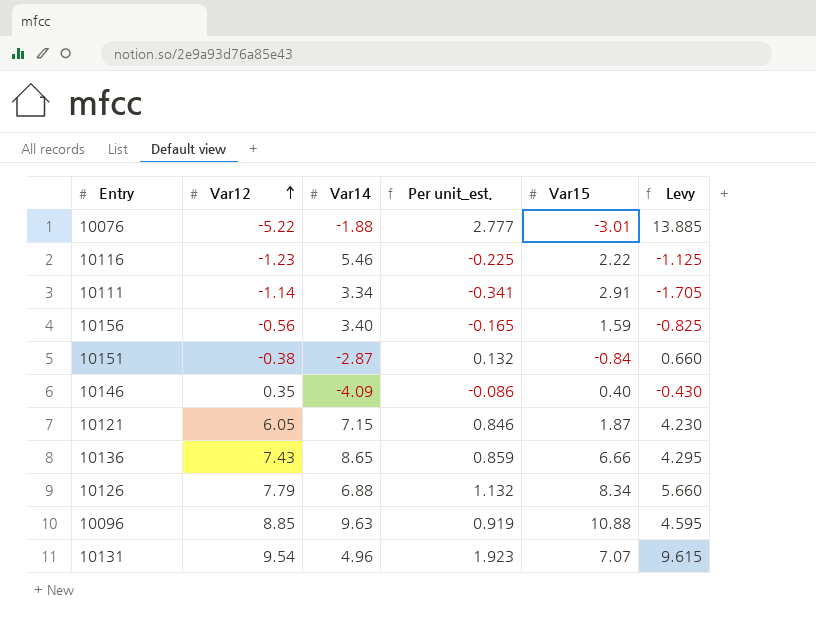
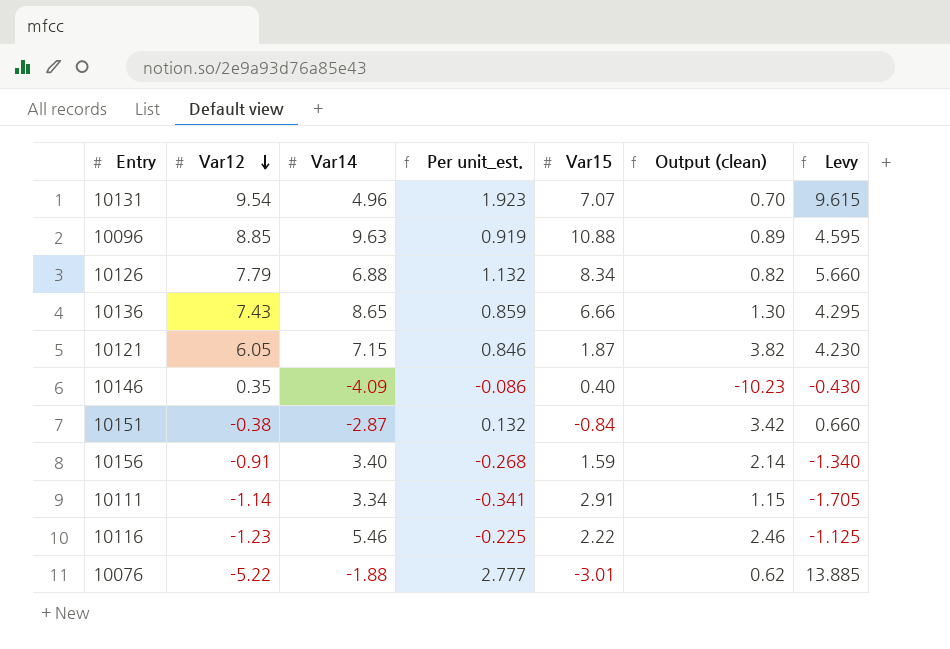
row order: Var12 ascending -> Var12 descending
column Output (clean) | formula: none -> [Var14] / [Var15]
10156 | Var12: -0.56 -> -0.91
10156 | Per unit_est.: -0.165 -> -0.268
10156 | Levy: -0.825 -> -1.340

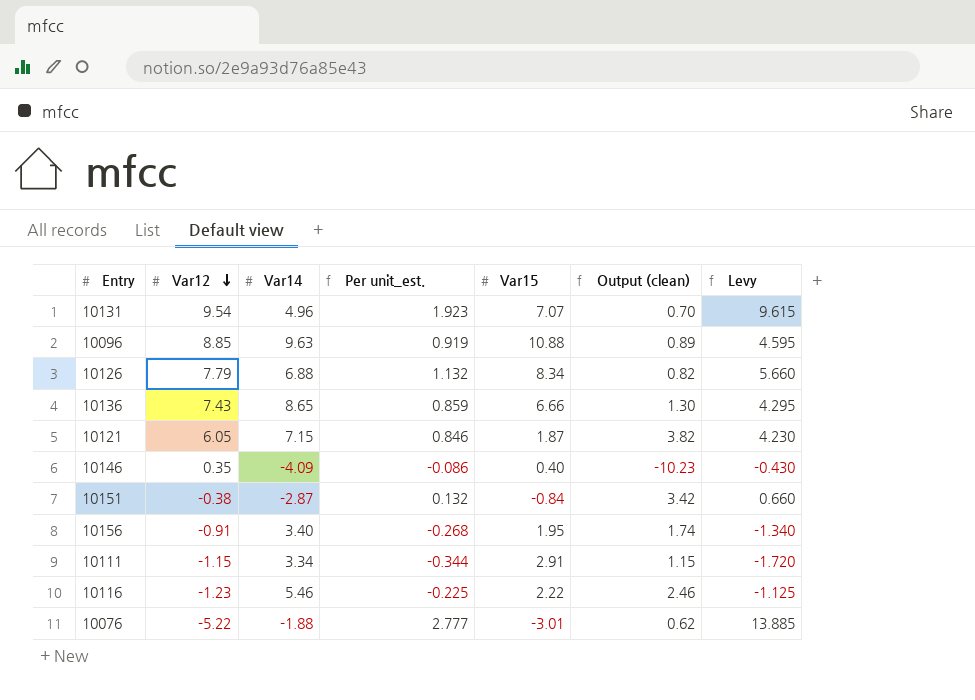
10156 | Var15: 1.59 -> 1.95
10156 | Output (clean): 2.14 -> 1.74
10111 | Var12: -1.14 -> -1.15
10111 | Per unit_est.: -0.341 -> -0.344
10111 | Levy: -1.705 -> -1.720

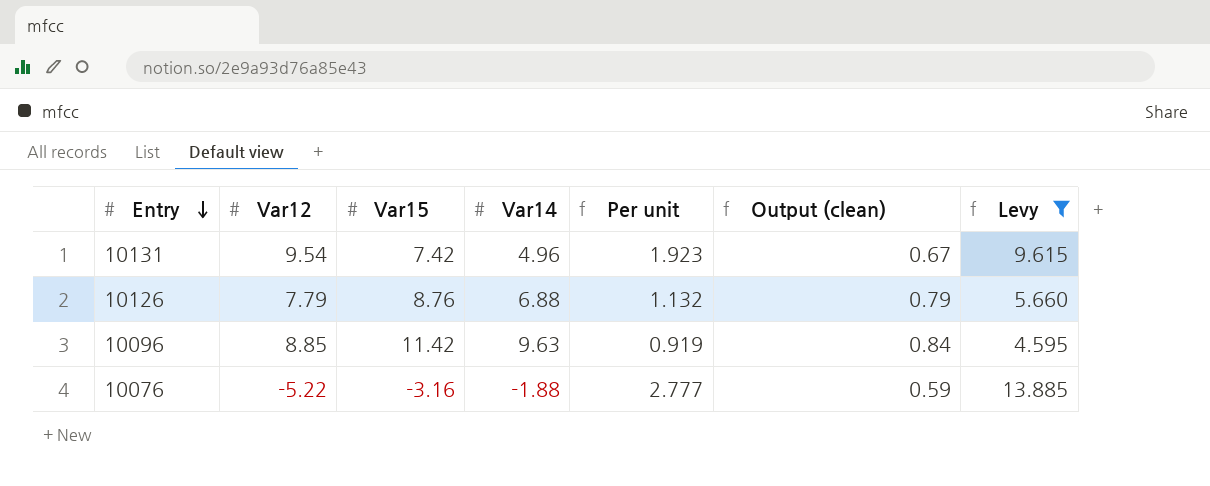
filter: none -> Levy >= 4.595
row order: Var12 descending -> Entry descending
column Var15 | position: 5 -> 3
column name: Per unit_est. -> Per unit
10131 | Var15: 7.07 -> 7.42
10131 | Output (clean): 0.70 -> 0.67
10126 | Var15: 8.34 -> 8.76
10126 | Output (clean): 0.82 -> 0.79
10096 | Var15: 10.88 -> 11.42
10096 | Output (clean): 0.89 -> 0.84
10076 | Var15: -3.01 -> -3.16
10076 | Output (clean): 0.62 -> 0.59

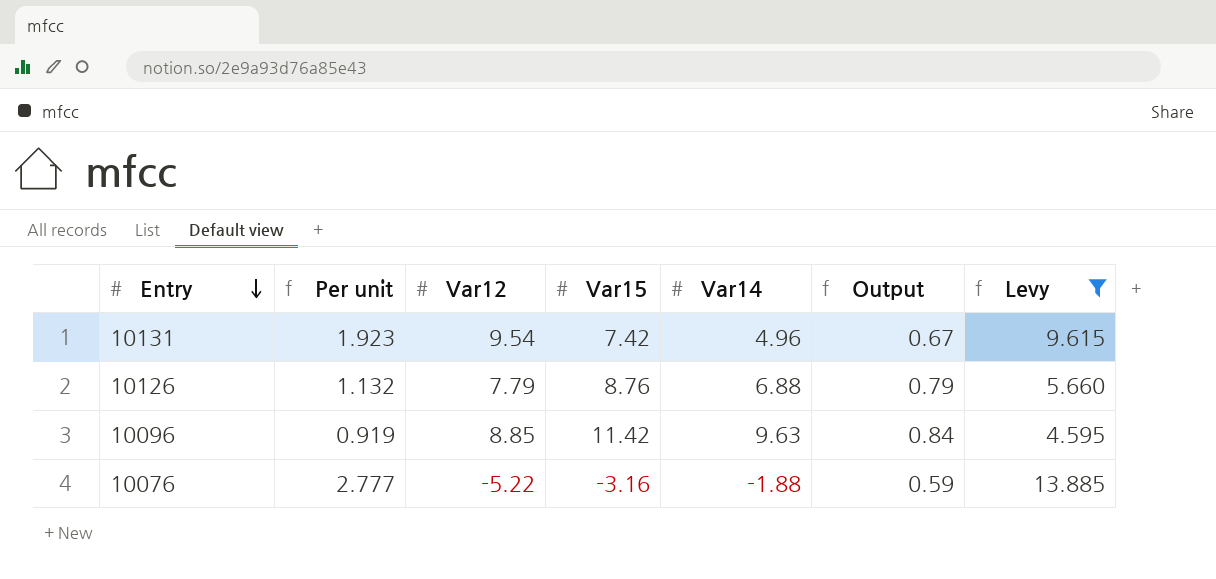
column Per unit | position: 5 -> 2
column name: Output (clean) -> Output

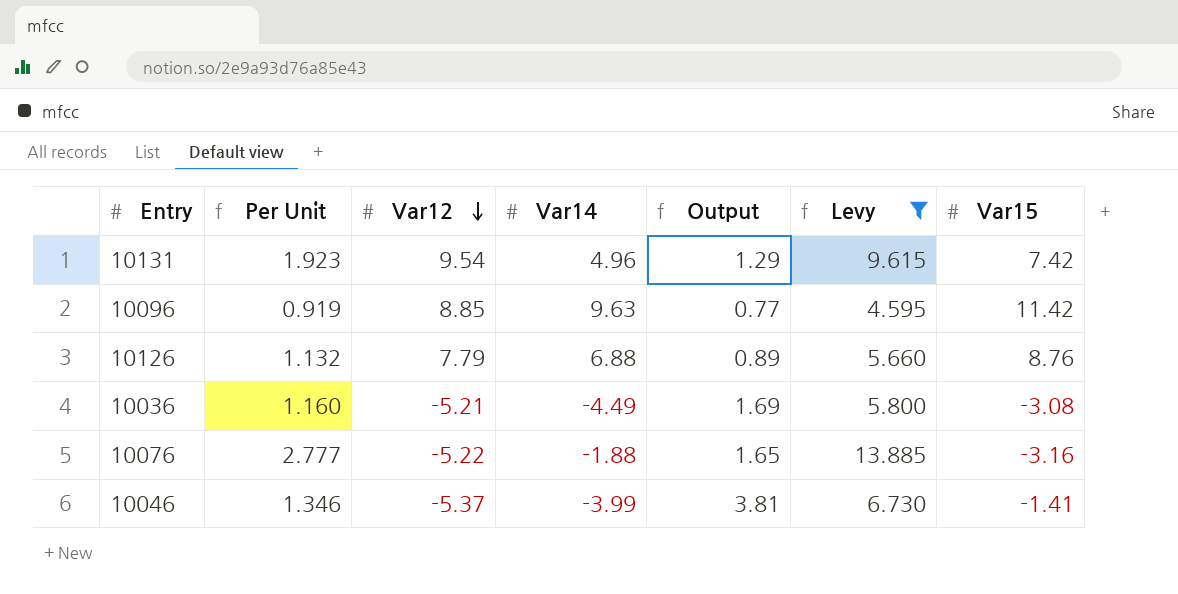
row order: Entry descending -> Var12 descending
column name: Per unit -> Per Unit
column Output | formula: [Var14] / [Var15] -> [Var12] / [Var15]
column Var15 | position: 4 -> 7
row 10036: none -> 1.160 | -5.21 | -4.49 | 1.69 | 5.800 | -3.08
row 10046: none -> 1.346 | -5.37 | -3.99 | 3.81 | 6.730 | -1.41

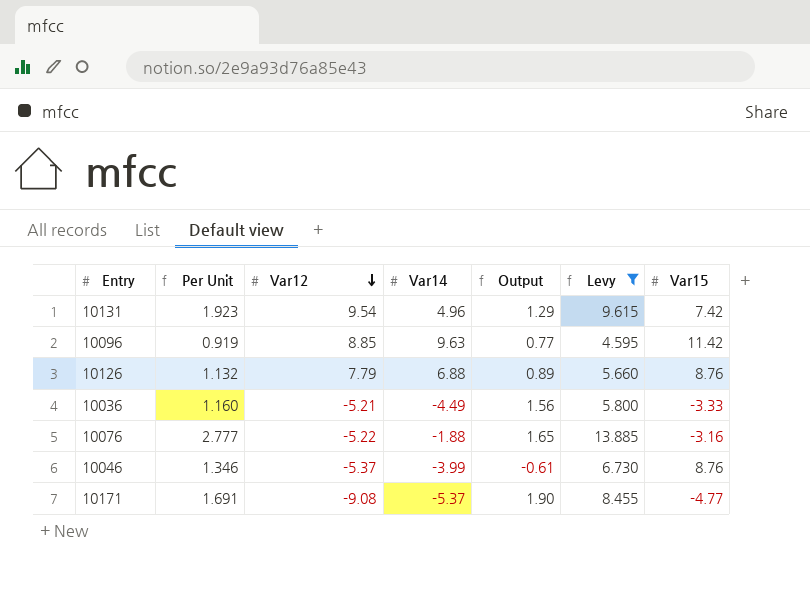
10036 | Output: 1.69 -> 1.56
10036 | Var15: -3.08 -> -3.33
10046 | Output: 3.81 -> -0.61
10046 | Var15: -1.41 -> 8.76
row 10171: none -> 1.691 | -9.08 | -5.37 | 1.90 | 8.455 | -4.77

